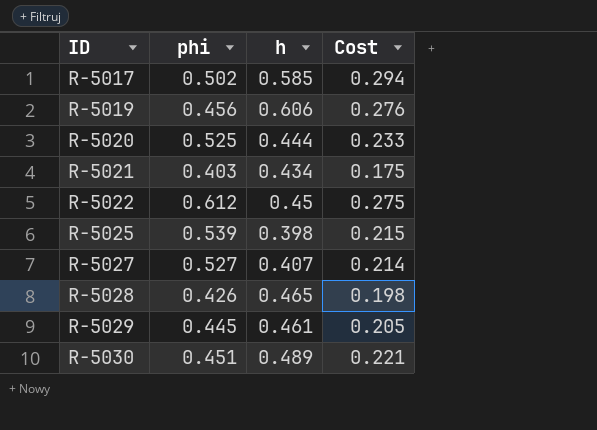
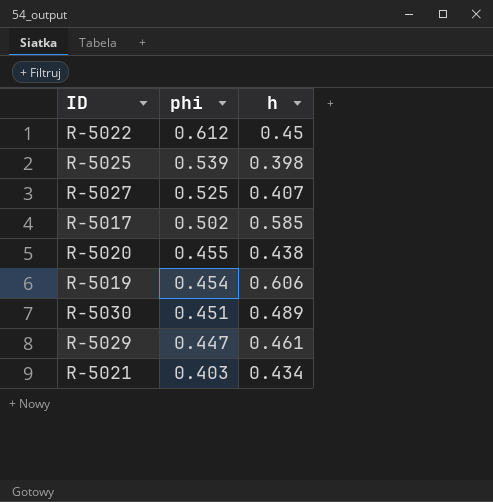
row order: ID ascending -> phi descending
column Cost | formula: [phi] * [h] -> none
row R-5028: 0.426 | 0.465 | 0.198 -> none
R-5027 | phi: 0.527 -> 0.525
R-5020 | phi: 0.525 -> 0.455
R-5020 | h: 0.444 -> 0.438
R-5019 | phi: 0.456 -> 0.454
R-5029 | phi: 0.445 -> 0.447

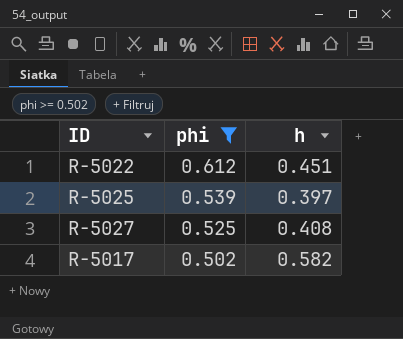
filter: none -> phi >= 0.502
R-5022 | h: 0.45 -> 0.451
R-5025 | h: 0.398 -> 0.397
R-5027 | h: 0.407 -> 0.408
R-5017 | h: 0.585 -> 0.582

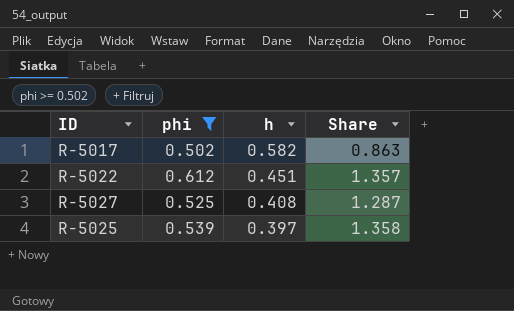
row order: phi descending -> h descending
column Share | formula: none -> [phi] / [h]

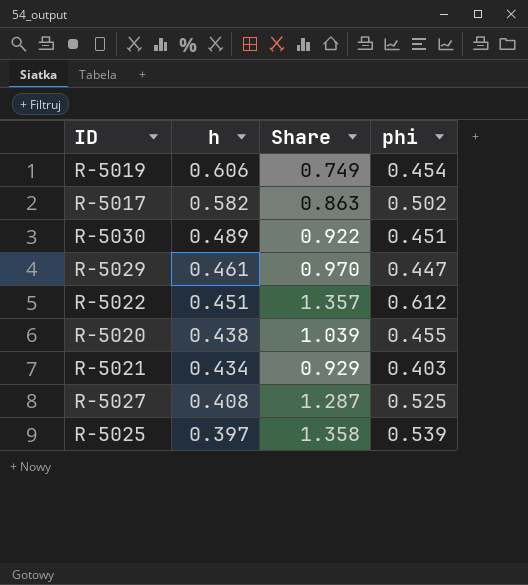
filter: phi >= 0.502 -> none
column phi | position: 2 -> 4

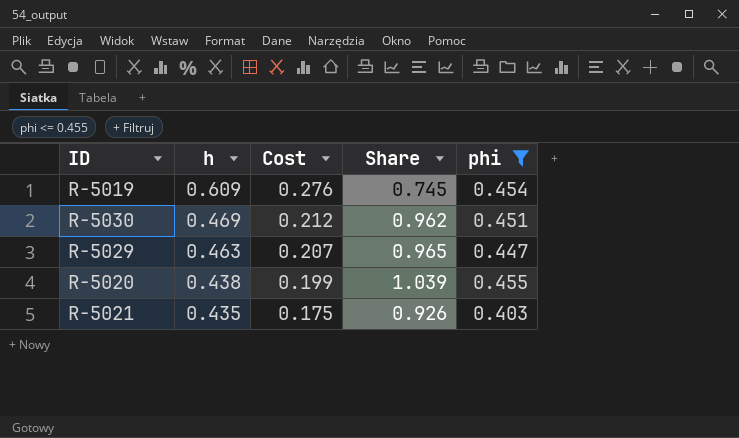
filter: none -> phi <= 0.455
column Cost | formula: none -> [h] * [phi]
R-5019 | h: 0.606 -> 0.609
R-5019 | Share: 0.749 -> 0.745
R-5030 | h: 0.489 -> 0.469
R-5030 | Share: 0.922 -> 0.962
R-5029 | h: 0.461 -> 0.463
R-5029 | Share: 0.970 -> 0.965
R-5021 | h: 0.434 -> 0.435
R-5021 | Share: 0.929 -> 0.926

